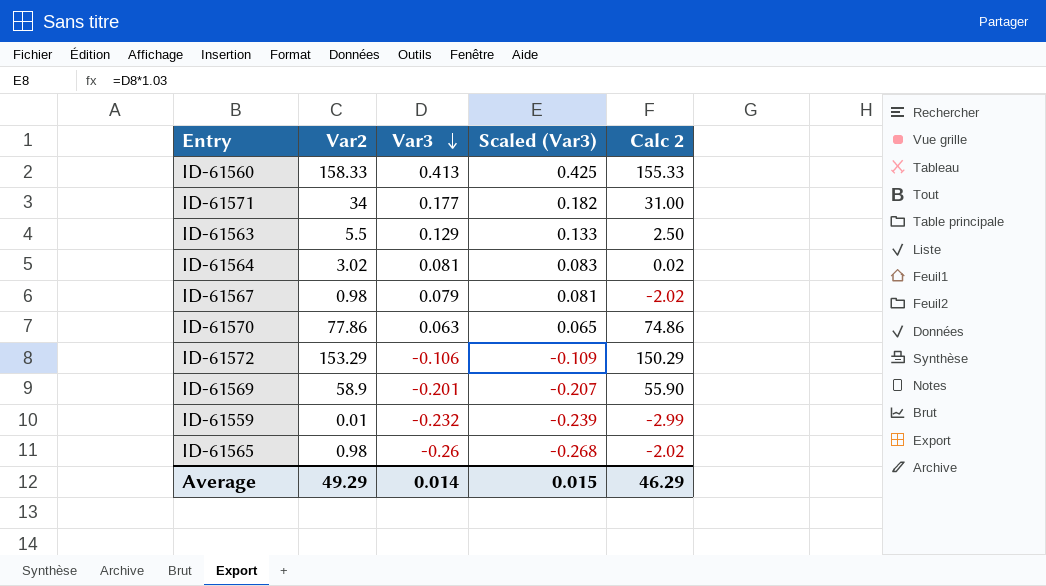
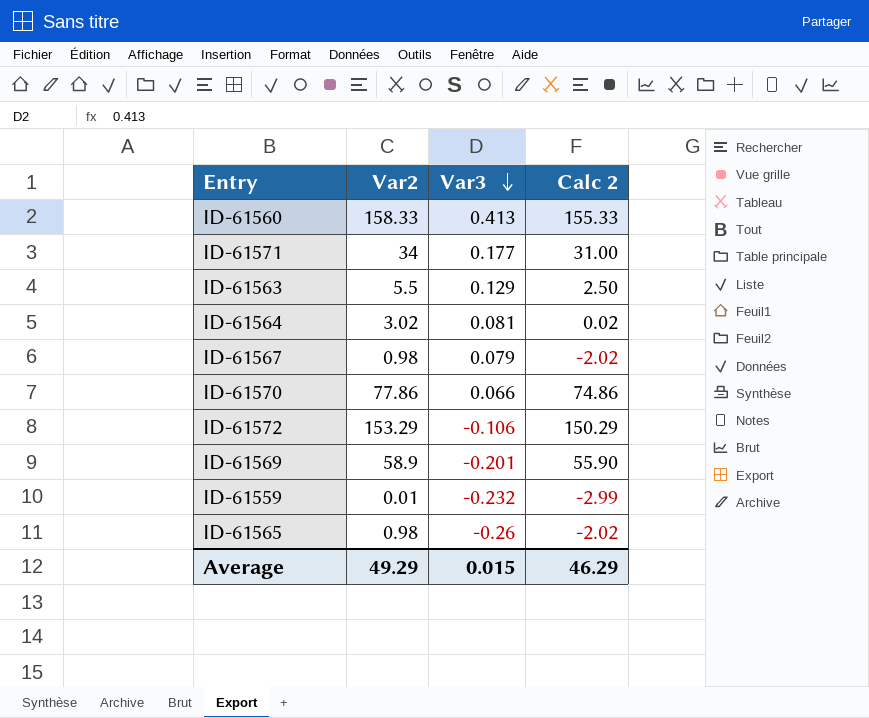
column Scaled (Var3) | formula: [Var3] * 1.03 -> none
ID-61570 | Var3: 0.063 -> 0.066
Average | Var3: 0.014 -> 0.015

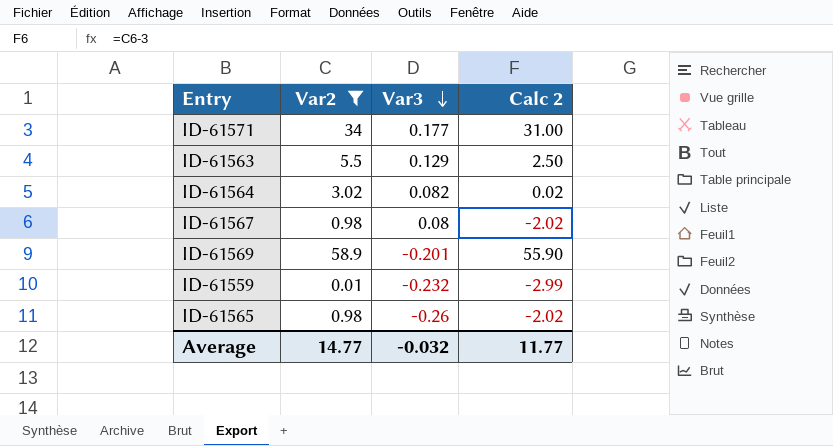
filter: none -> Var2 <= 58.9
ID-61564 | Var3: 0.081 -> 0.082
ID-61567 | Var3: 0.079 -> 0.08
Average | Var2: 49.29 -> 14.77
Average | Var3: 0.015 -> -0.032
Average | Calc 2: 46.29 -> 11.77

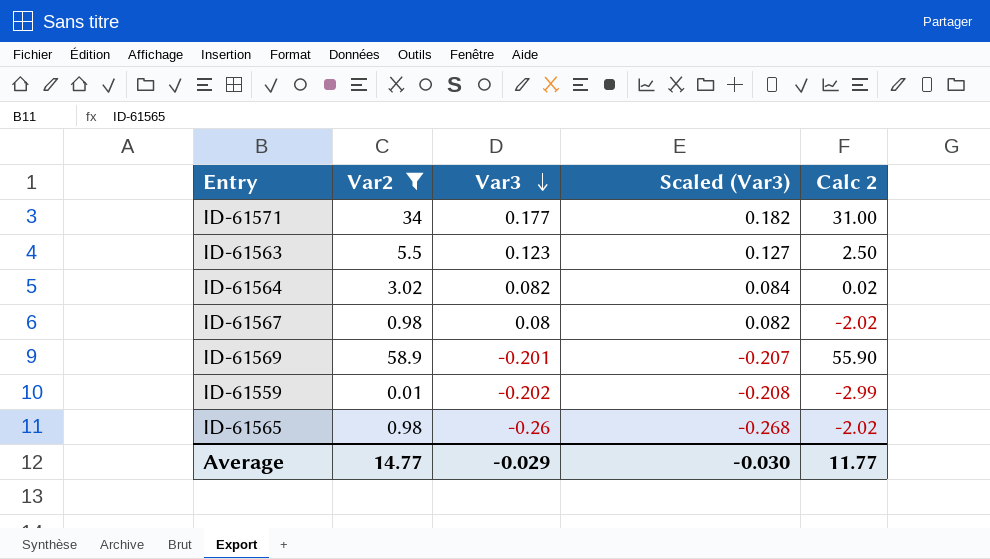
column Scaled (Var3) | formula: none -> [Var3] * 1.03
ID-61563 | Var3: 0.129 -> 0.123
ID-61559 | Var3: -0.232 -> -0.202
Average | Var3: -0.032 -> -0.029

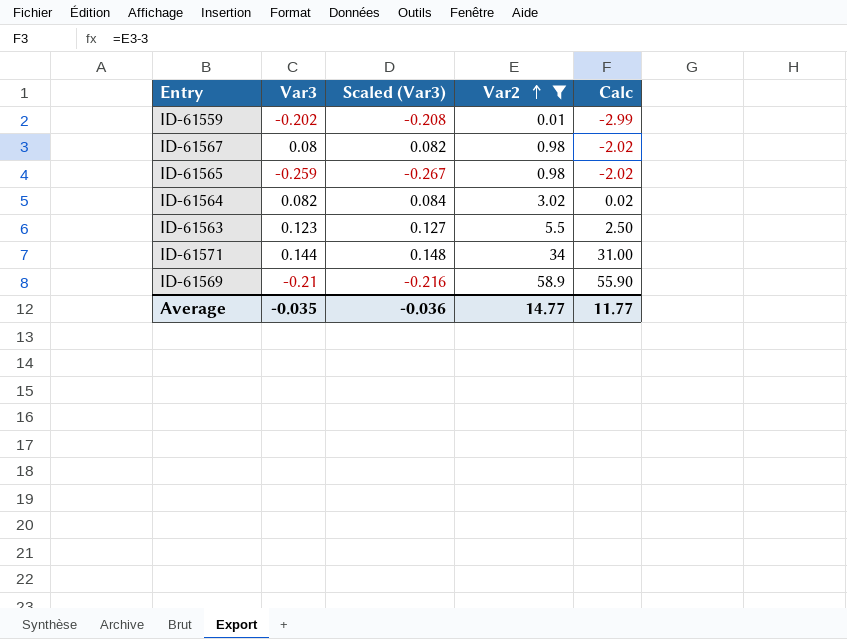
row order: Var3 descending -> Var2 ascending
column Var2 | position: 2 -> 4
column name: Calc 2 -> Calc
ID-61565 | Var3: -0.26 -> -0.259
ID-61565 | Scaled (Var3): -0.268 -> -0.267
ID-61571 | Var3: 0.177 -> 0.144
ID-61571 | Scaled (Var3): 0.182 -> 0.148
ID-61569 | Var3: -0.201 -> -0.21
ID-61569 | Scaled (Var3): -0.207 -> -0.216
Average | Var3: -0.029 -> -0.035
Average | Scaled (Var3): -0.030 -> -0.036

